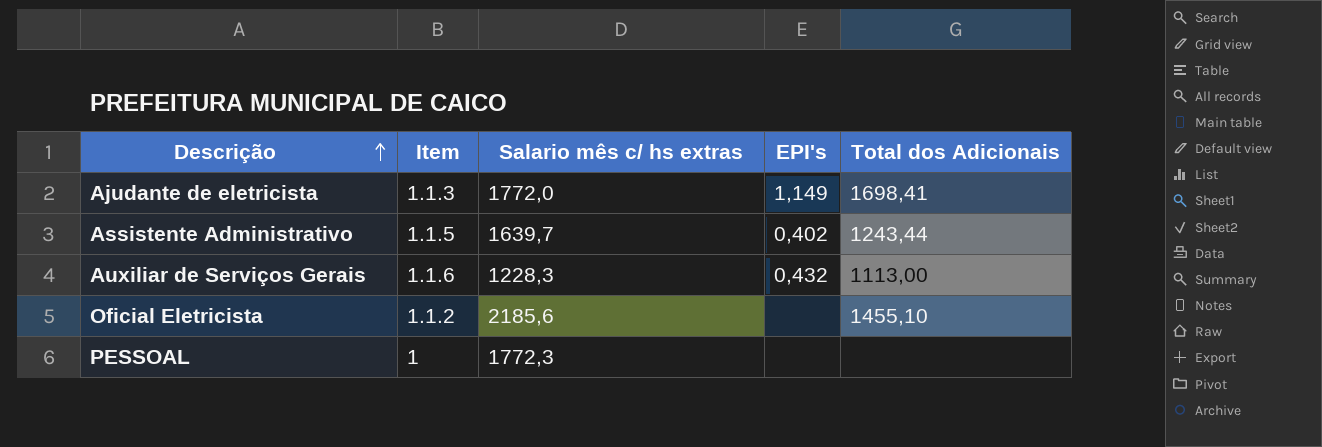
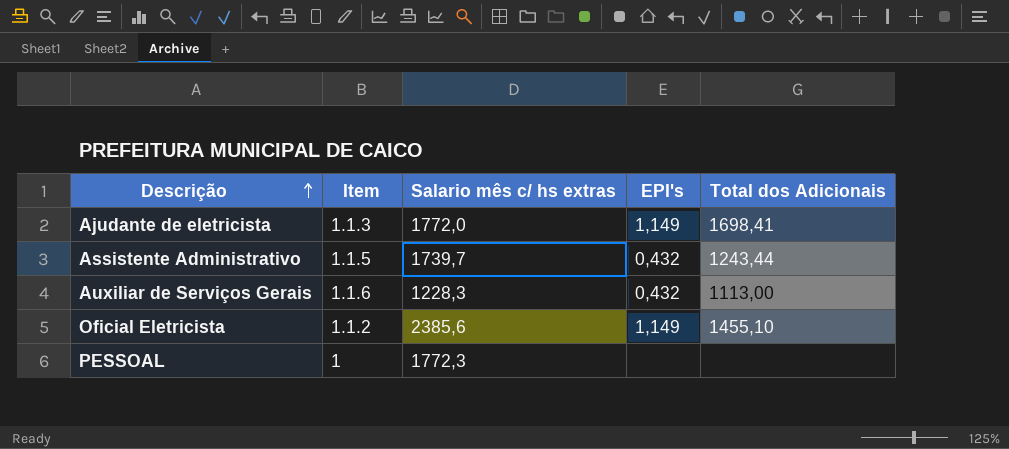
Assistente Administrativo | Salario mês c/ hs extras: 1639,7 -> 1739,7
Assistente Administrativo | EPI's: 0,402 -> 0,432
Oficial Eletricista | Salario mês c/ hs extras: 2185,6 -> 2385,6
Oficial Eletricista | EPI's: none -> 1,149

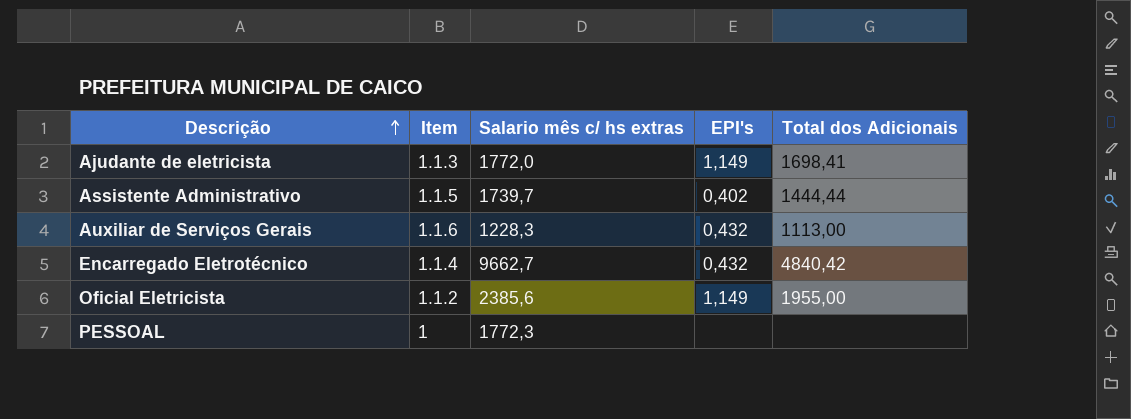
Assistente Administrativo | EPI's: 0,432 -> 0,402
Assistente Administrativo | Total dos Adicionais: 1243,44 -> 1444,44
row Encarregado Eletrotécnico: none -> 1.1.4 | 9662,7 | 0,432 | 4840,42
Oficial Eletricista | Total dos Adicionais: 1455,10 -> 1955,00

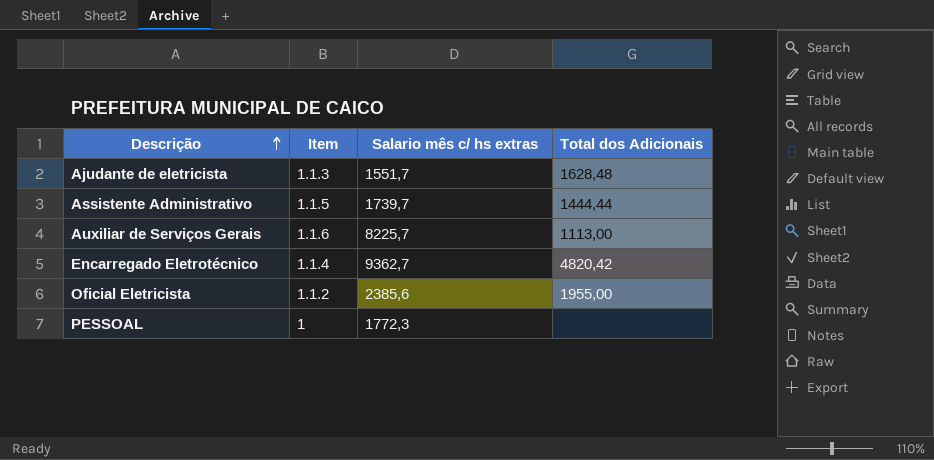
column EPI's | position: 4 -> none
Ajudante de eletricista | Salario mês c/ hs extras: 1772,0 -> 1551,7
Ajudante de eletricista | Total dos Adicionais: 1698,41 -> 1628,48
Auxiliar de Serviços Gerais | Salario mês c/ hs extras: 1228,3 -> 8225,7
Encarregado Eletrotécnico | Salario mês c/ hs extras: 9662,7 -> 9362,7
Encarregado Eletrotécnico | Total dos Adicionais: 4840,42 -> 4820,42

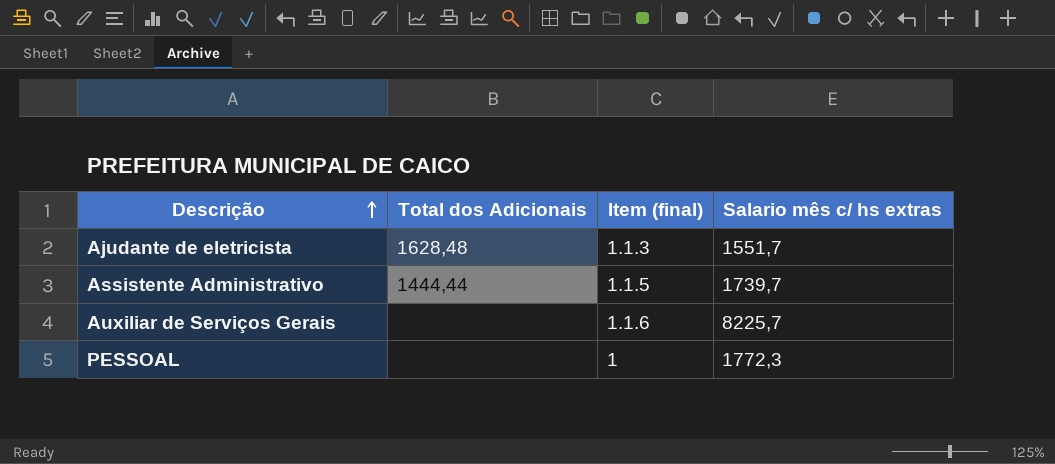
column Total dos Adicionais | position: 4 -> 2
column name: Item -> Item (final)
row Encarregado Eletrotécnico: 1.1.4 | 9362,7 | 4820,42 -> none
row Oficial Eletricista: 1.1.2 | 2385,6 | 1955,00 -> none
Auxiliar de Serviços Gerais | Total dos Adicionais: 1113,00 -> none

